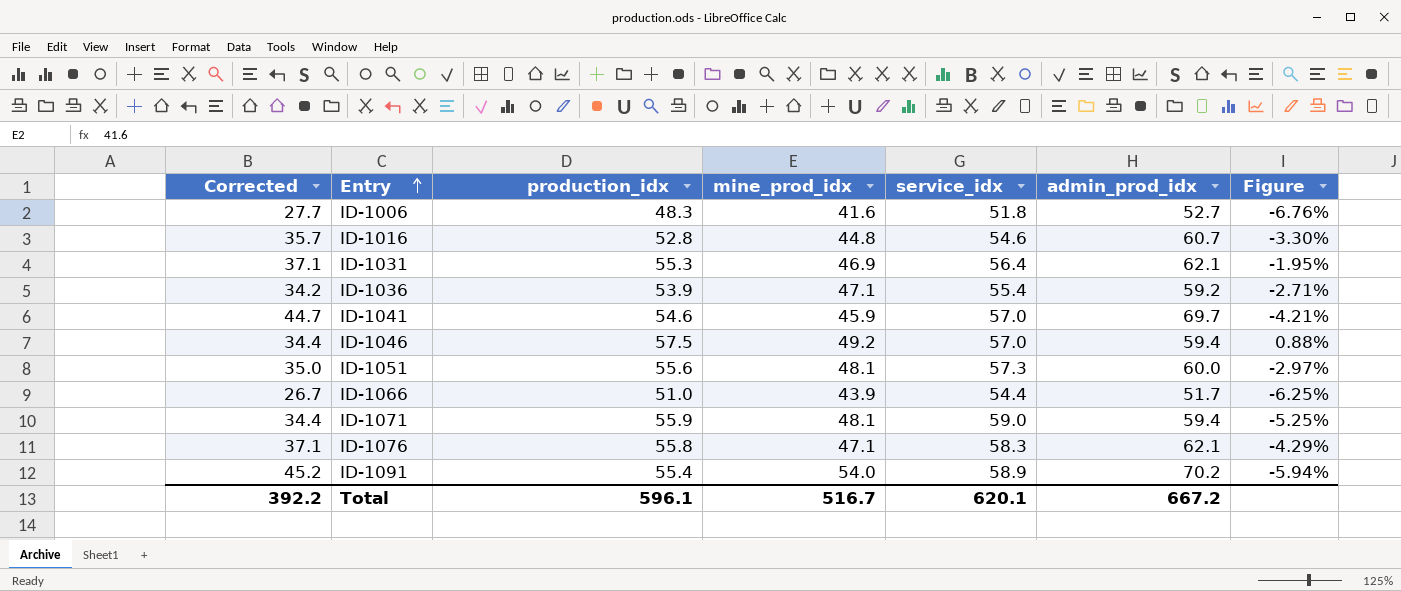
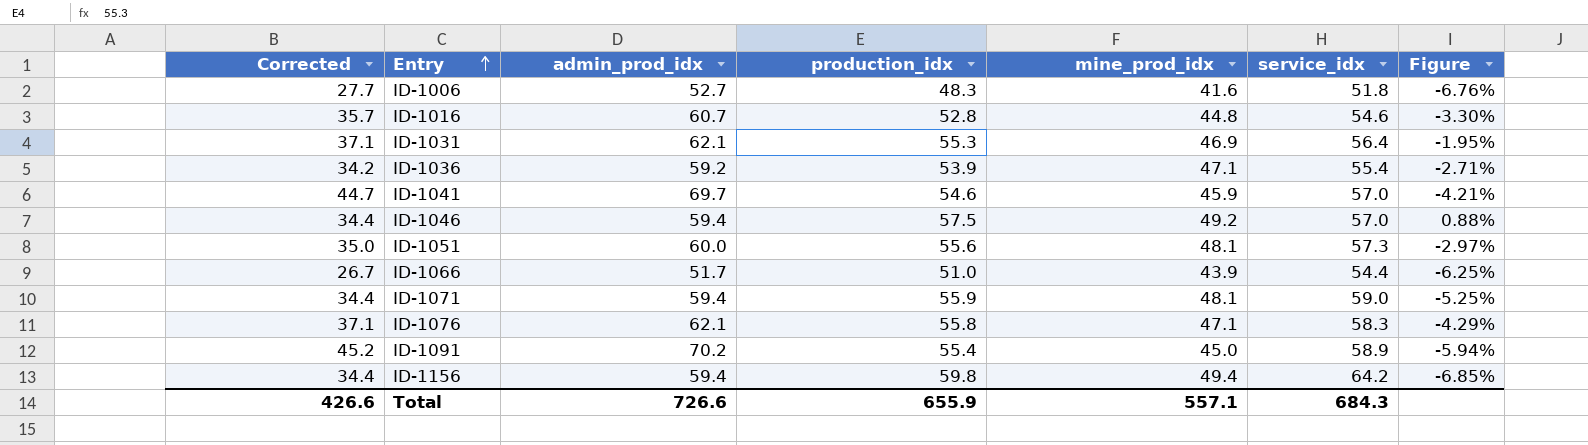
column admin_prod_idx | position: 6 -> 3
ID-1091 | mine_prod_idx: 54.0 -> 45.0
row ID-1156: none -> 34.4 | 59.4 | 59.8 | 49.4 | 64.2 | -6.85%
Total | Corrected: 392.2 -> 426.6
Total | admin_prod_idx: 667.2 -> 726.6
Total | production_idx: 596.1 -> 655.9
Total | mine_prod_idx: 516.7 -> 557.1
Total | service_idx: 620.1 -> 684.3

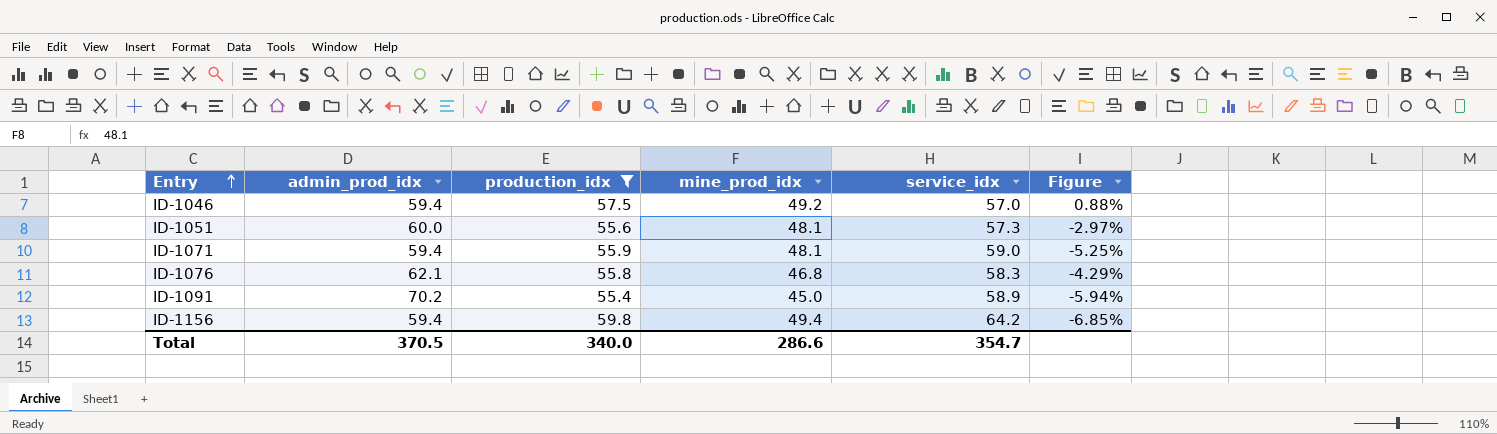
filter: none -> production_idx >= 55.4
column Corrected | formula: [admin_prod_idx] - 25 -> none
ID-1076 | mine_prod_idx: 47.1 -> 46.8
Total | admin_prod_idx: 726.6 -> 370.5
Total | production_idx: 655.9 -> 340.0
Total | mine_prod_idx: 557.1 -> 286.6
Total | service_idx: 684.3 -> 354.7

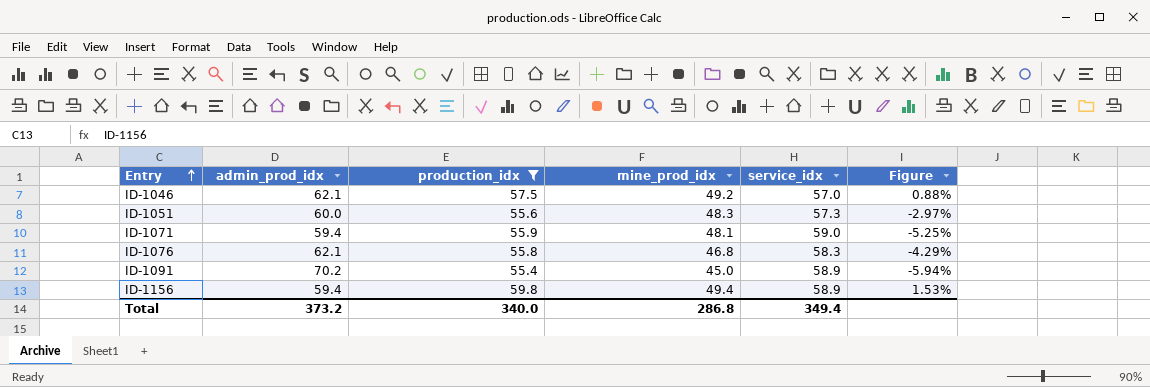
ID-1046 | admin_prod_idx: 59.4 -> 62.1
ID-1051 | mine_prod_idx: 48.1 -> 48.3
ID-1156 | service_idx: 64.2 -> 58.9
ID-1156 | Figure: -6.85% -> 1.53%
Total | admin_prod_idx: 370.5 -> 373.2
Total | mine_prod_idx: 286.6 -> 286.8
Total | service_idx: 354.7 -> 349.4

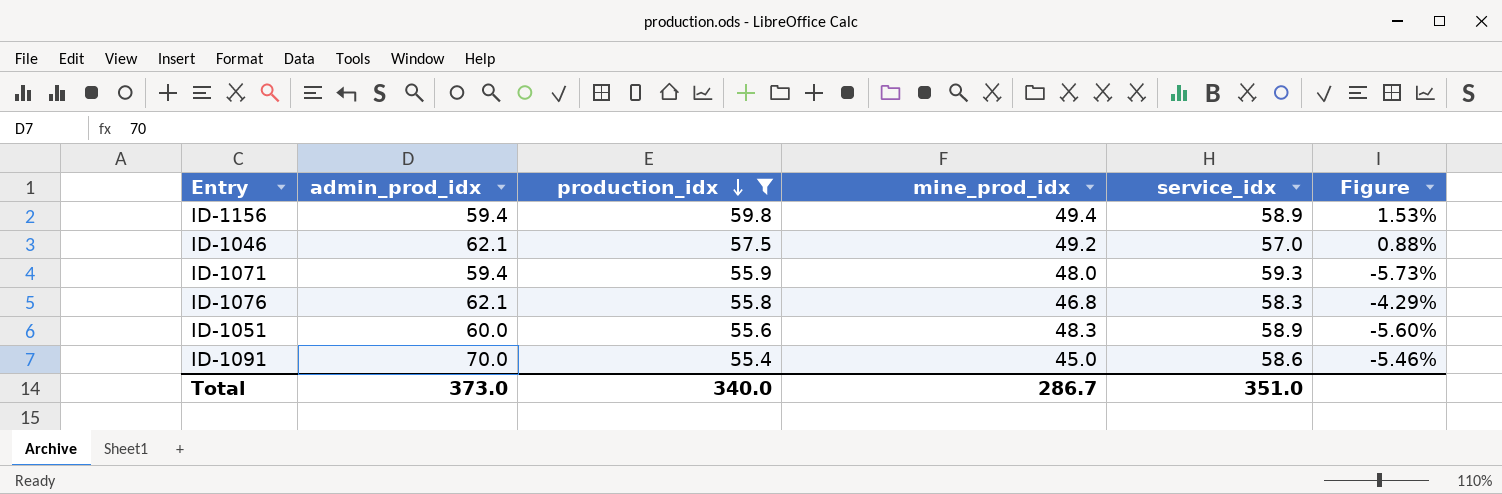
row order: Entry ascending -> production_idx descending
ID-1071 | mine_prod_idx: 48.1 -> 48.0
ID-1071 | service_idx: 59.0 -> 59.3
ID-1071 | Figure: -5.25% -> -5.73%
ID-1051 | service_idx: 57.3 -> 58.9
ID-1051 | Figure: -2.97% -> -5.60%
ID-1091 | admin_prod_idx: 70.2 -> 70.0
ID-1091 | service_idx: 58.9 -> 58.6
ID-1091 | Figure: -5.94% -> -5.46%
Total | admin_prod_idx: 373.2 -> 373.0
Total | mine_prod_idx: 286.8 -> 286.7
Total | service_idx: 349.4 -> 351.0

